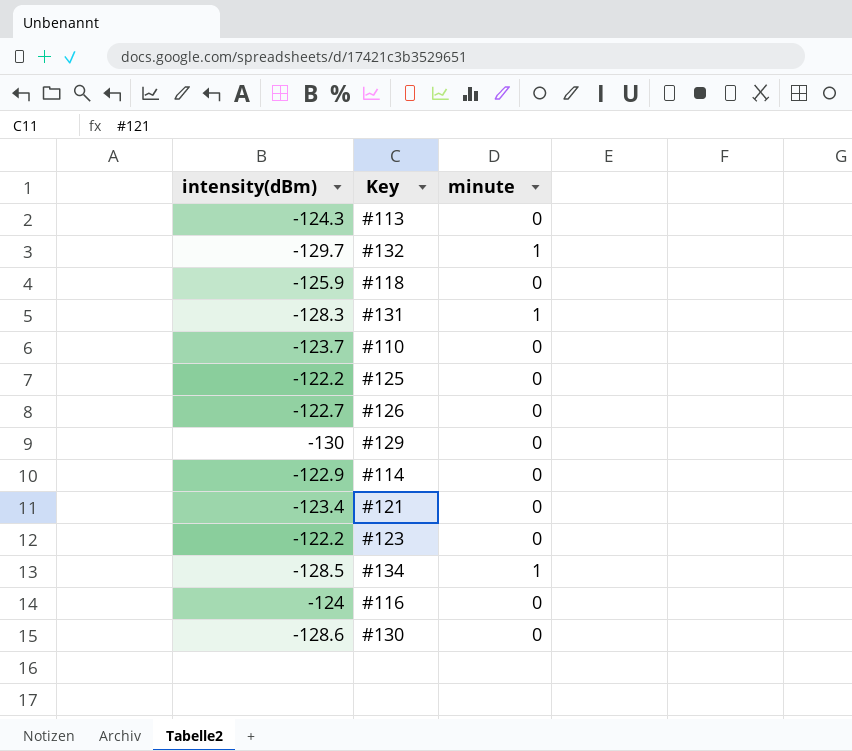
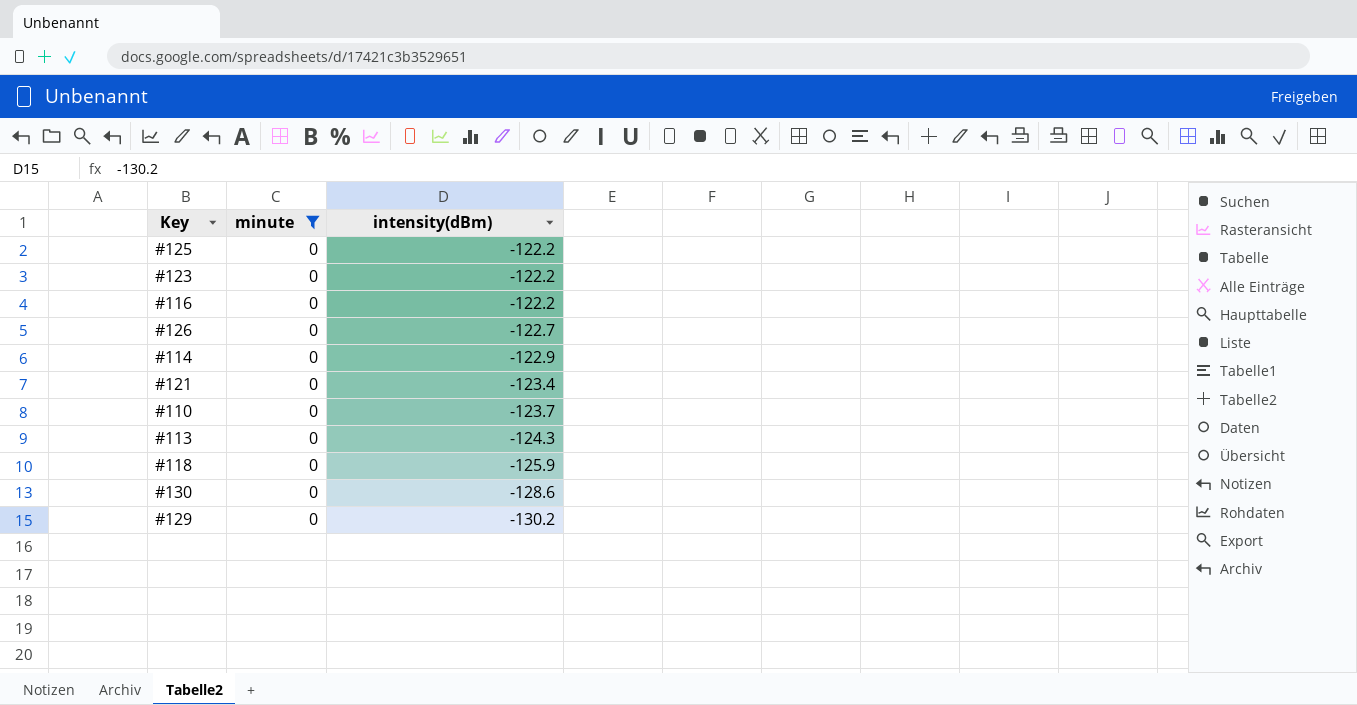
filter: none -> minute = 0
row order: none -> intensity(dBm) descending
column intensity(dBm) | position: 1 -> 3
#116 | intensity(dBm): -124 -> -122.2
#129 | intensity(dBm): -130 -> -130.2

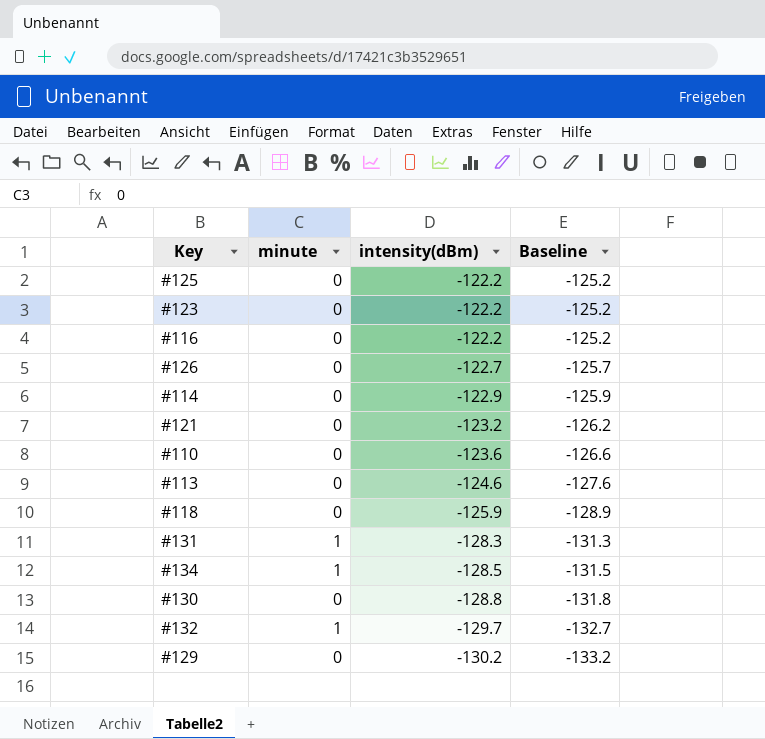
filter: minute = 0 -> none
column Baseline | formula: none -> [intensity(dBm)] - 3
#121 | intensity(dBm): -123.4 -> -123.2
#110 | intensity(dBm): -123.7 -> -123.6
#113 | intensity(dBm): -124.3 -> -124.6
#130 | intensity(dBm): -128.6 -> -128.8

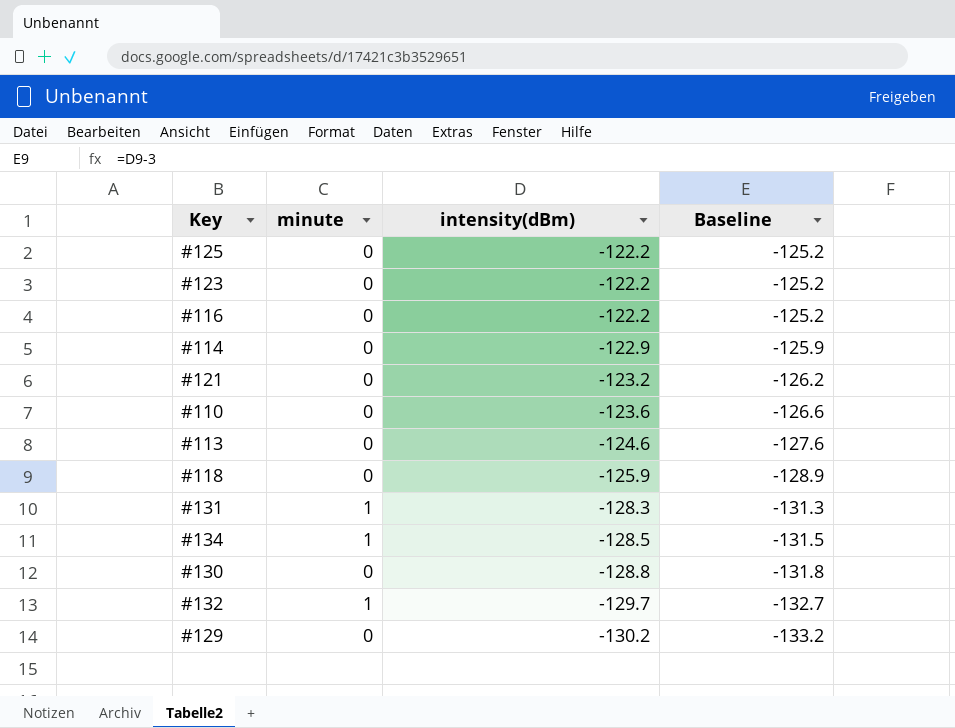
row #126: 0 | -122.7 | -125.7 -> none

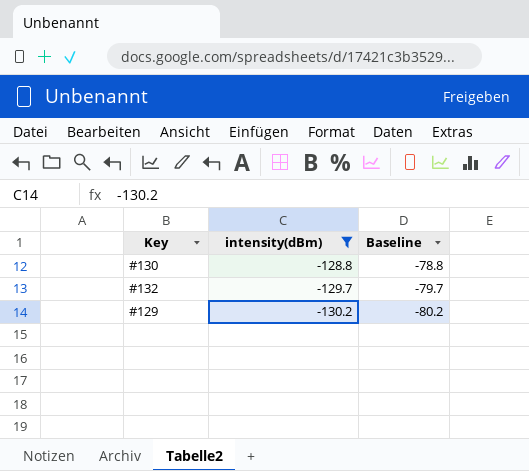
filter: none -> intensity(dBm) <= -128.8
column minute | position: 2 -> none
column Baseline | formula: [intensity(dBm)] - 3 -> [intensity(dBm)] + 50

